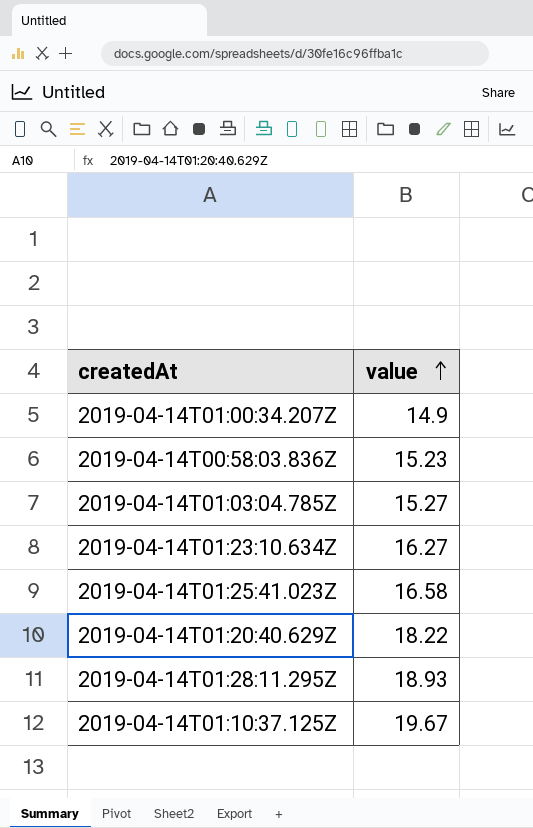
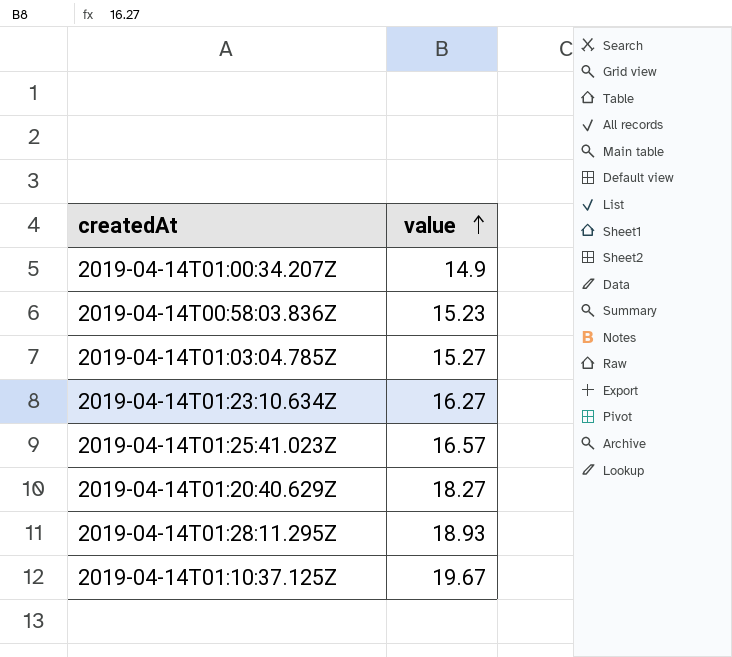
2019-04-14T01:25:41.023Z | value: 16.58 -> 16.57
2019-04-14T01:20:40.629Z | value: 18.22 -> 18.27

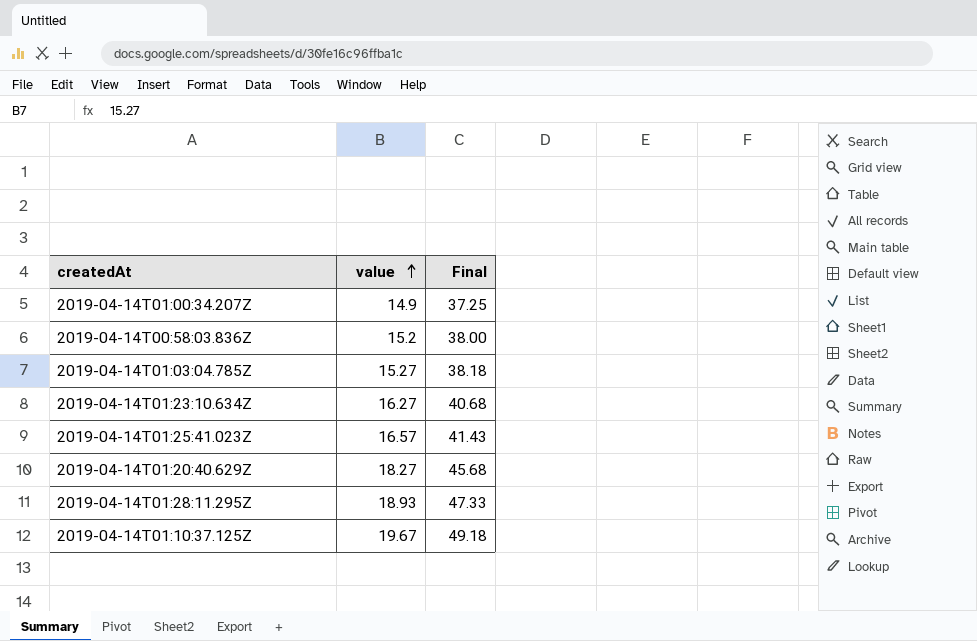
column Final | formula: none -> [value] * 2.5
2019-04-14T00:58:03.836Z | value: 15.23 -> 15.2

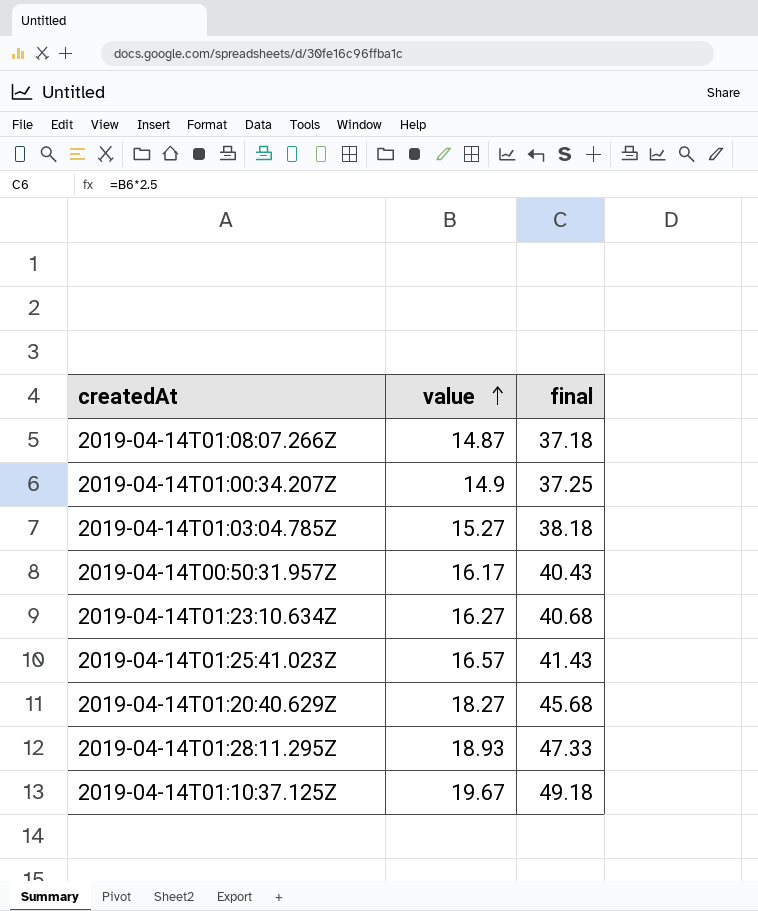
column name: Final -> final
row 2019-04-14T00:58:03.836Z: 15.2 | 38.00 -> none
row 2019-04-14T01:08:07.266Z: none -> 14.87 | 37.18
row 2019-04-14T00:50:31.957Z: none -> 16.17 | 40.43

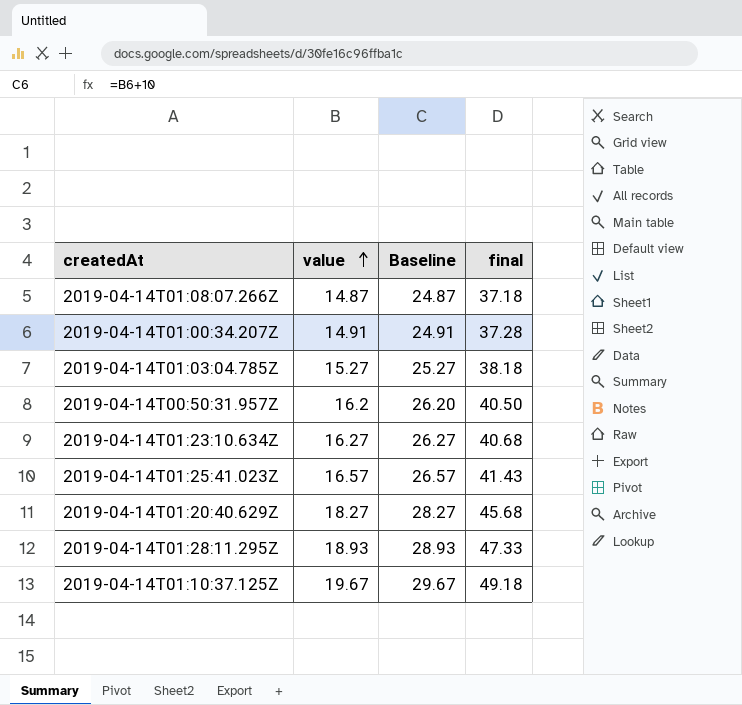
column Baseline | formula: none -> [value] + 10
2019-04-14T01:00:34.207Z | value: 14.9 -> 14.91
2019-04-14T01:00:34.207Z | final: 37.25 -> 37.28
2019-04-14T00:50:31.957Z | value: 16.17 -> 16.2
2019-04-14T00:50:31.957Z | final: 40.43 -> 40.50

